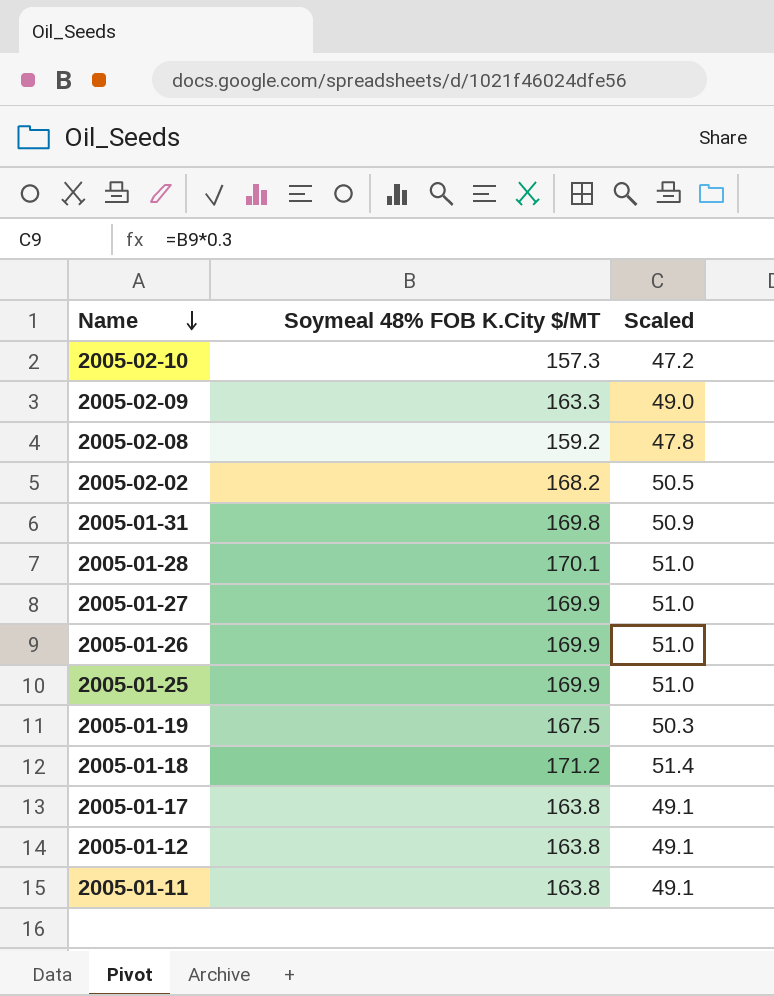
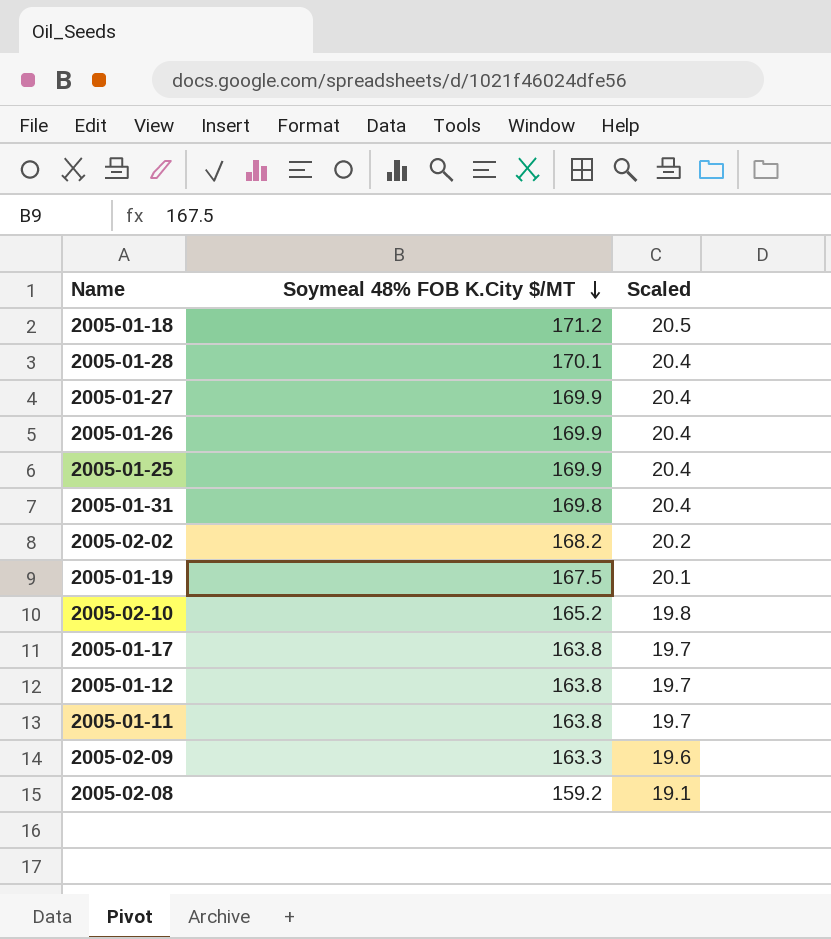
row order: Name descending -> Soymeal 48% FOB K.City $/MT descending
column Scaled | formula: [Soymeal 48% FOB K.City $/MT] * 0.3 -> [Soymeal 48% FOB K.City $/MT] * 0.12
2005-02-10 | Soymeal 48% FOB K.City $/MT: 157.3 -> 165.2

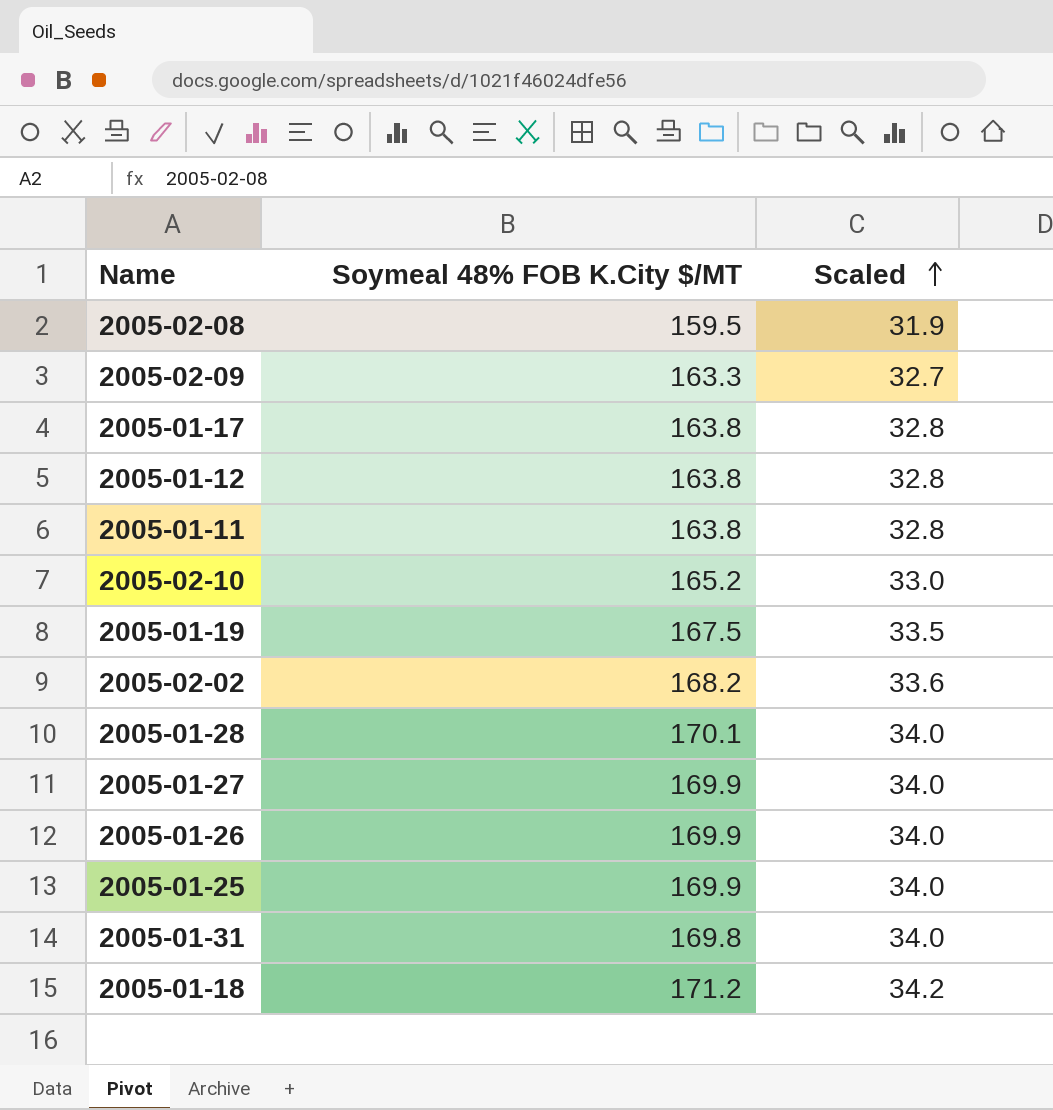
row order: Soymeal 48% FOB K.City $/MT descending -> Scaled ascending
column Scaled | formula: [Soymeal 48% FOB K.City $/MT] * 0.12 -> [Soymeal 48% FOB K.City $/MT] * 0.2
2005-02-08 | Soymeal 48% FOB K.City $/MT: 159.2 -> 159.5

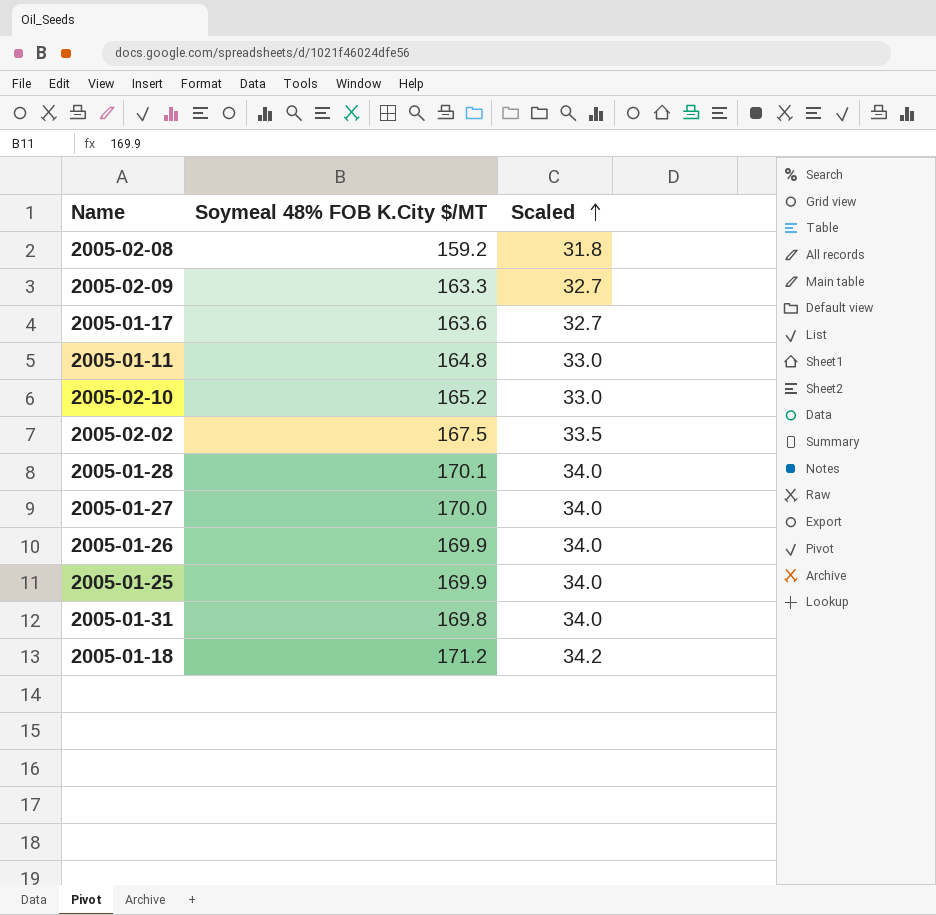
row 2005-01-12: 163.8 | 32.8 -> none
row 2005-01-19: 167.5 | 33.5 -> none
2005-02-08 | Soymeal 48% FOB K.City $/MT: 159.5 -> 159.2
2005-02-08 | Scaled: 31.9 -> 31.8
2005-01-17 | Soymeal 48% FOB K.City $/MT: 163.8 -> 163.6
2005-01-17 | Scaled: 32.8 -> 32.7
2005-01-11 | Soymeal 48% FOB K.City $/MT: 163.8 -> 164.8
2005-01-11 | Scaled: 32.8 -> 33.0
2005-02-02 | Soymeal 48% FOB K.City $/MT: 168.2 -> 167.5
2005-02-02 | Scaled: 33.6 -> 33.5
2005-01-27 | Soymeal 48% FOB K.City $/MT: 169.9 -> 170.0

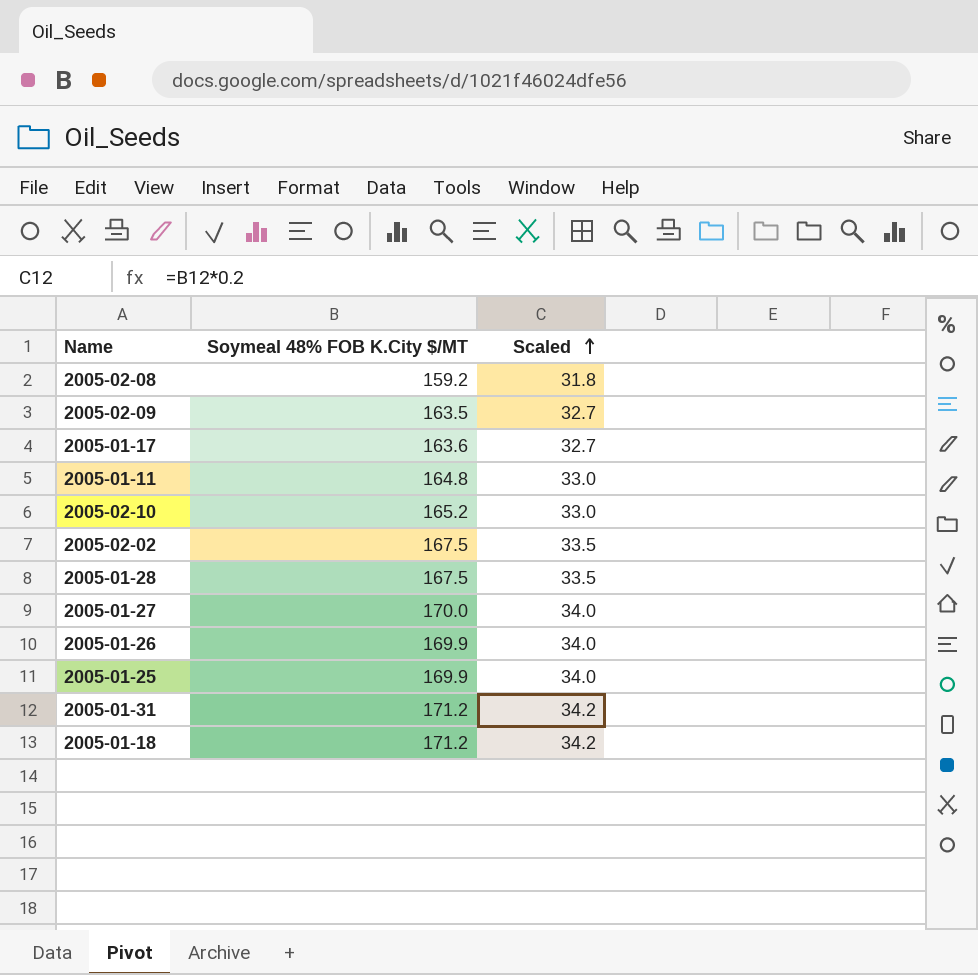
2005-02-09 | Soymeal 48% FOB K.City $/MT: 163.3 -> 163.5
2005-01-28 | Soymeal 48% FOB K.City $/MT: 170.1 -> 167.5
2005-01-28 | Scaled: 34.0 -> 33.5
2005-01-31 | Soymeal 48% FOB K.City $/MT: 169.8 -> 171.2
2005-01-31 | Scaled: 34.0 -> 34.2

